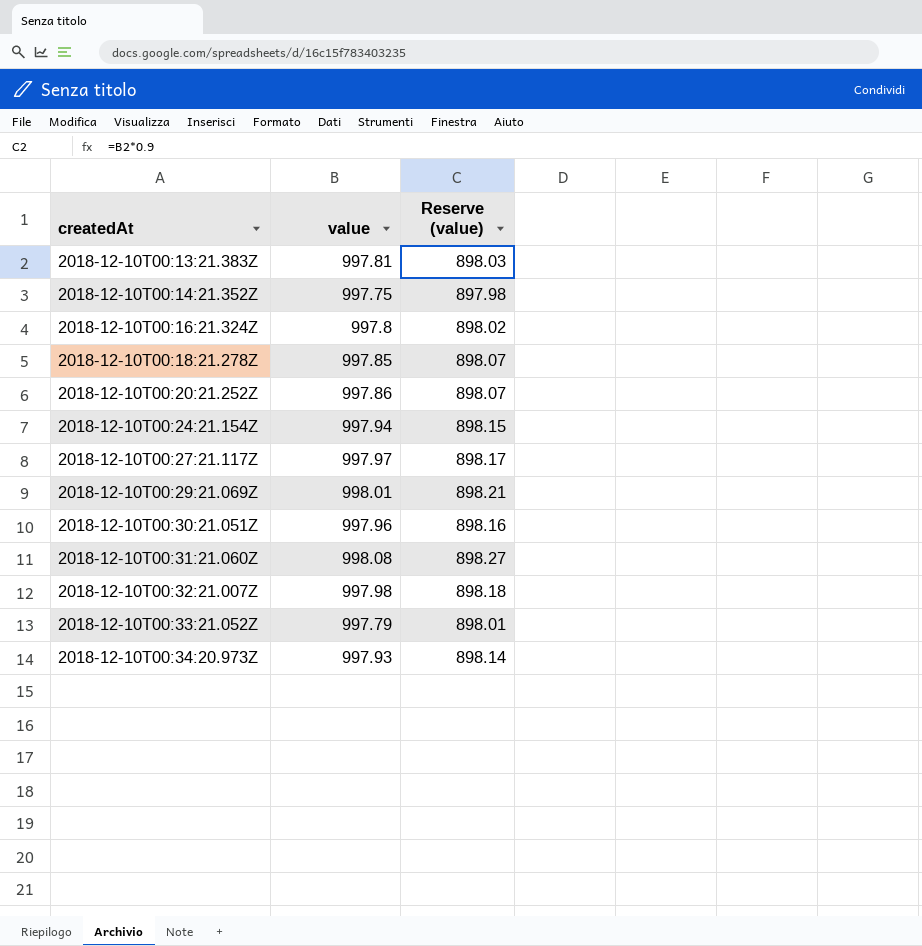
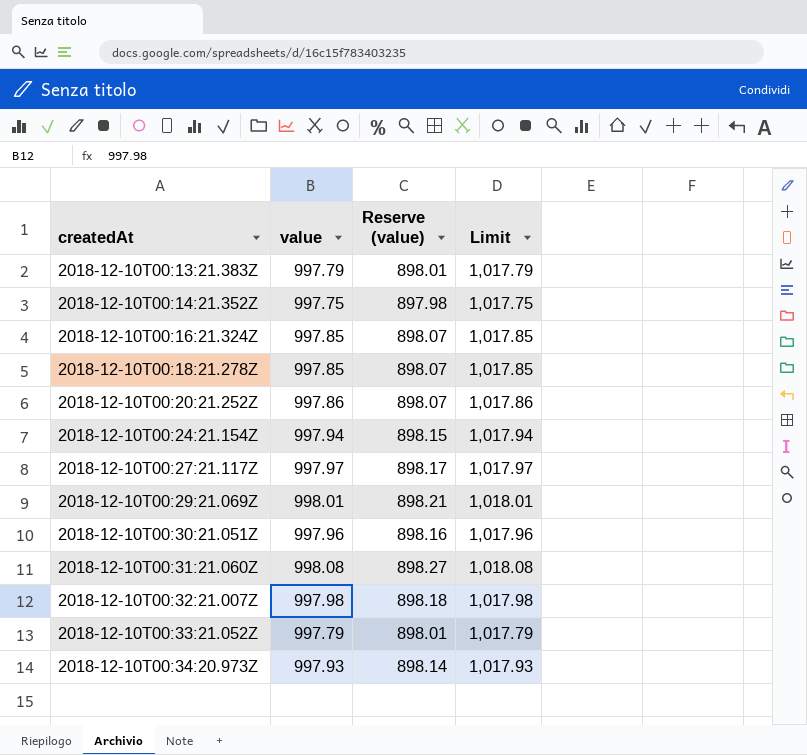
column Limit | formula: none -> [value] + 20
2018-12-10T00:13:21.383Z | value: 997.81 -> 997.79
2018-12-10T00:13:21.383Z | Reserve (value): 898.03 -> 898.01
2018-12-10T00:16:21.324Z | value: 997.8 -> 997.85
2018-12-10T00:16:21.324Z | Reserve (value): 898.02 -> 898.07

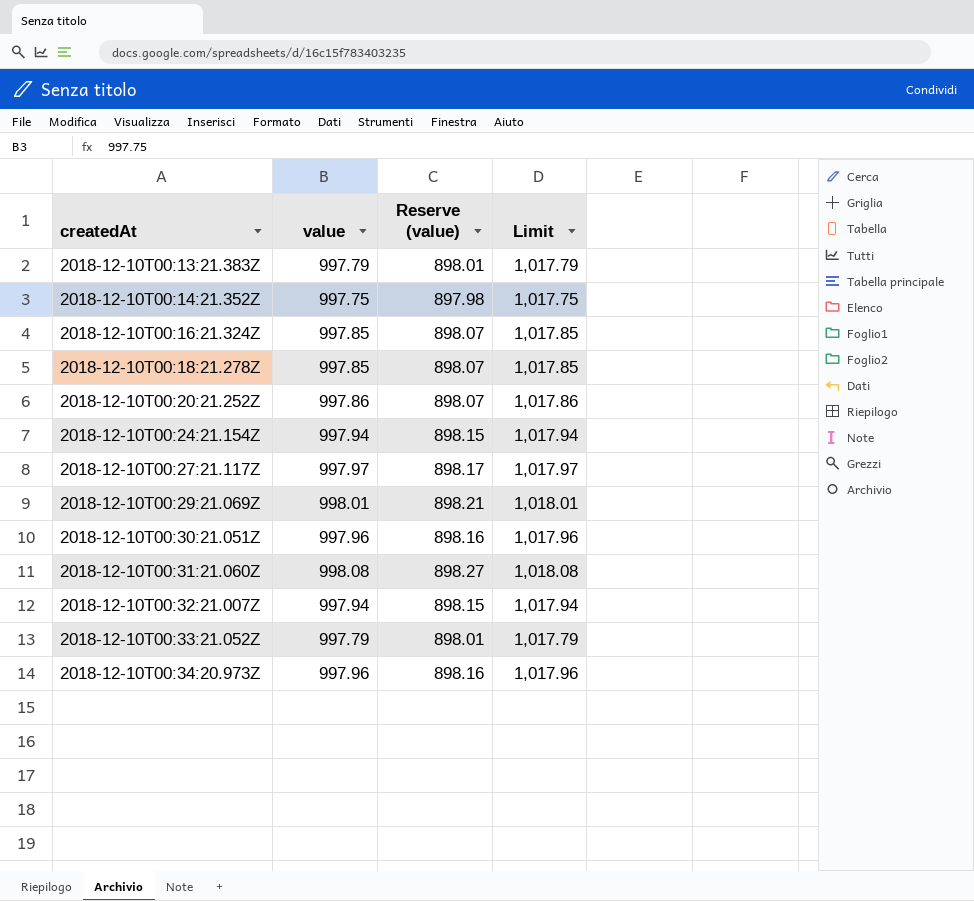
2018-12-10T00:32:21.007Z | value: 997.98 -> 997.94
2018-12-10T00:32:21.007Z | Reserve (value): 898.18 -> 898.15
2018-12-10T00:32:21.007Z | Limit: 1,017.98 -> 1,017.94
2018-12-10T00:34:20.973Z | value: 997.93 -> 997.96
2018-12-10T00:34:20.973Z | Reserve (value): 898.14 -> 898.16
2018-12-10T00:34:20.973Z | Limit: 1,017.93 -> 1,017.96

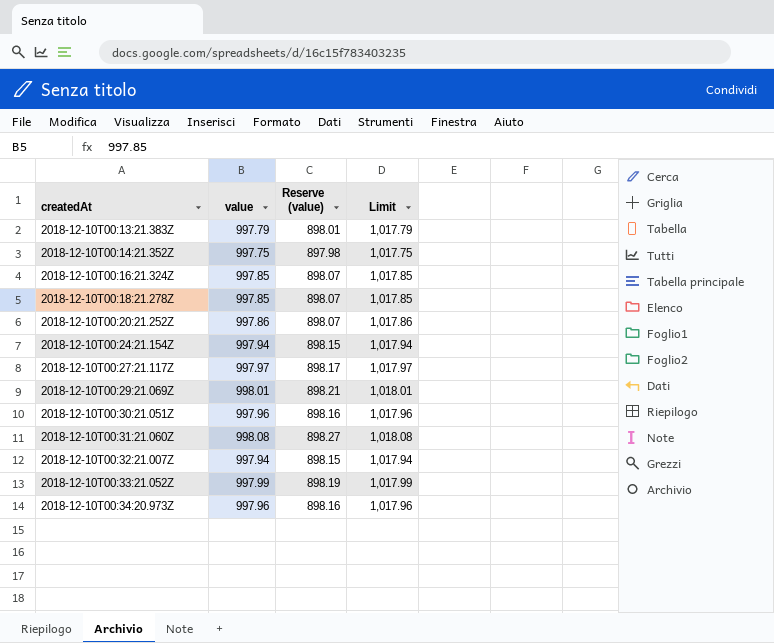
2018-12-10T00:33:21.052Z | value: 997.79 -> 997.99
2018-12-10T00:33:21.052Z | Reserve (value): 898.01 -> 898.19
2018-12-10T00:33:21.052Z | Limit: 1,017.79 -> 1,017.99

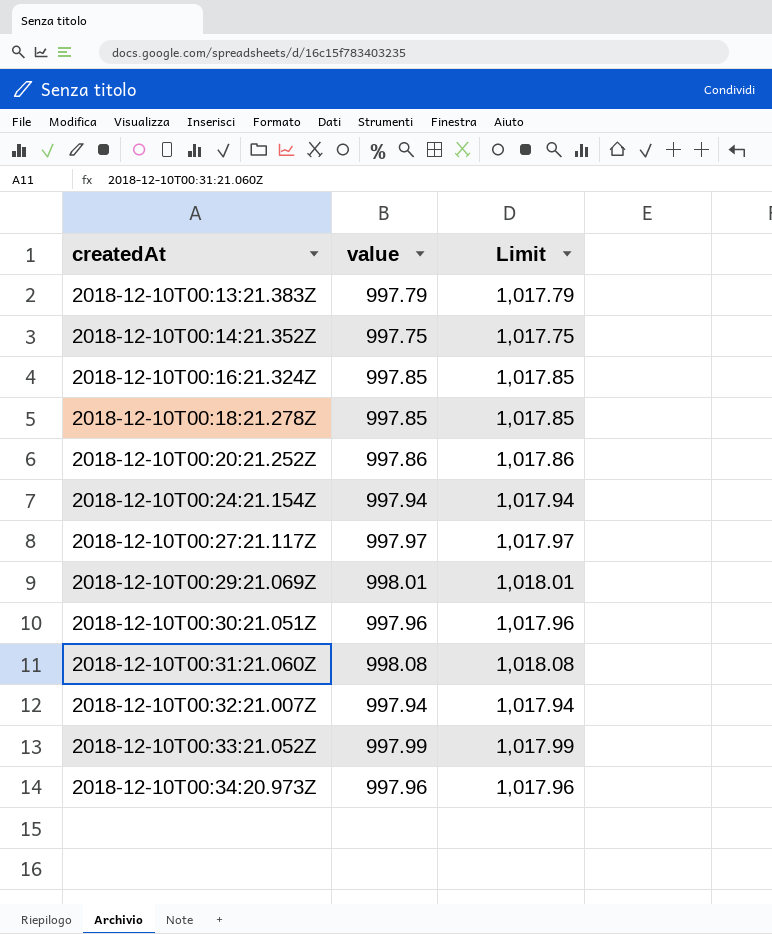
column Reserve (value) | formula: [value] * 0.9 -> none

